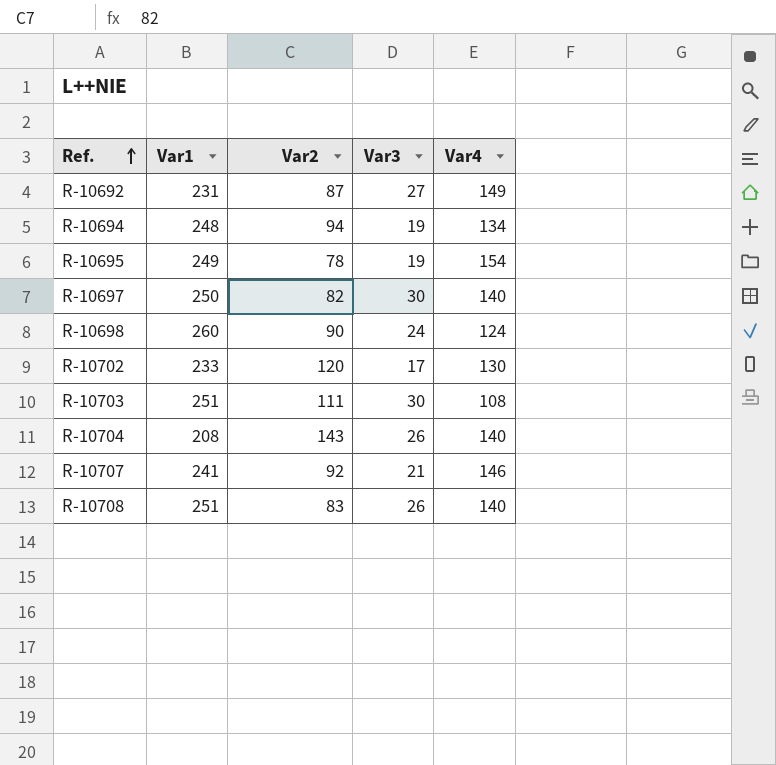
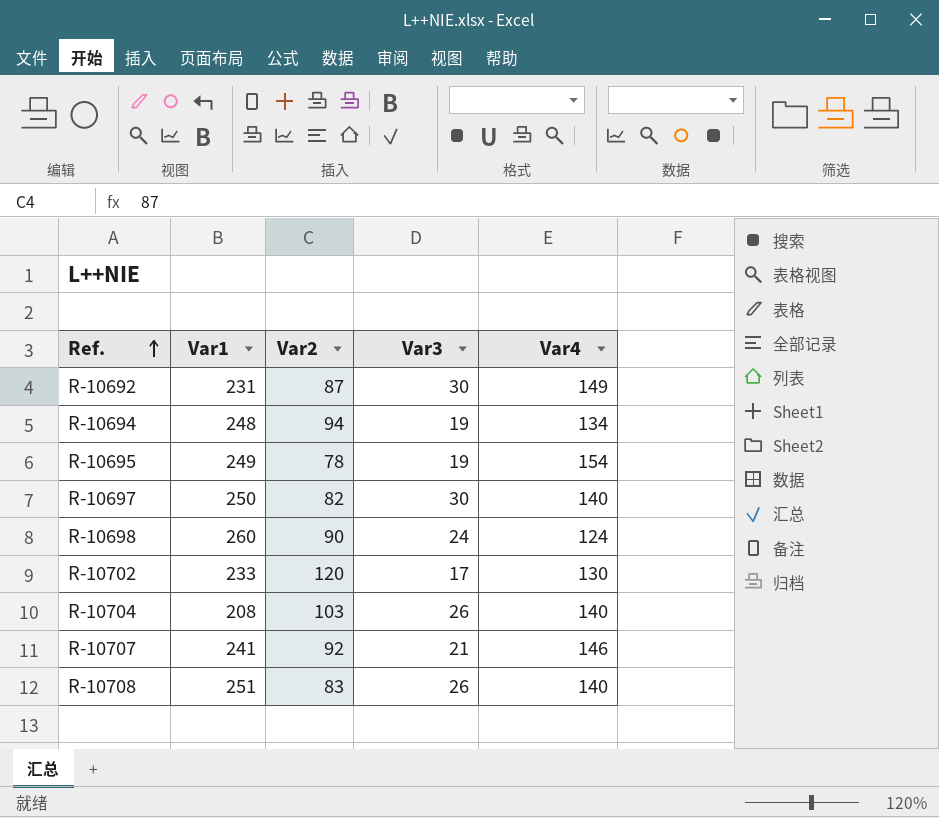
row R-10703: 251 | 111 | 30 | 108 -> none
R-10692 | Var3: 27 -> 30
R-10704 | Var2: 143 -> 103

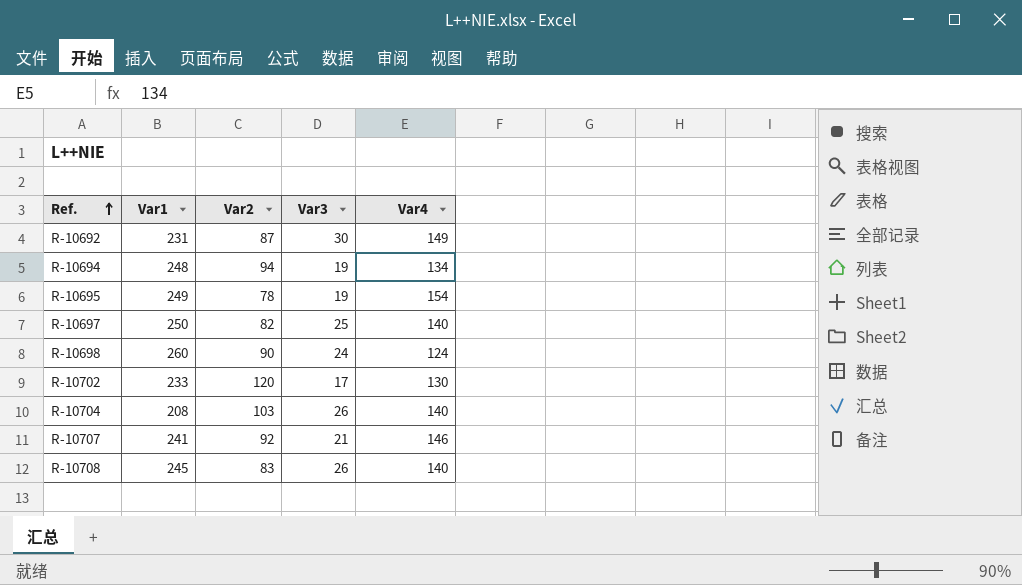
R-10697 | Var3: 30 -> 25
R-10708 | Var1: 251 -> 245

